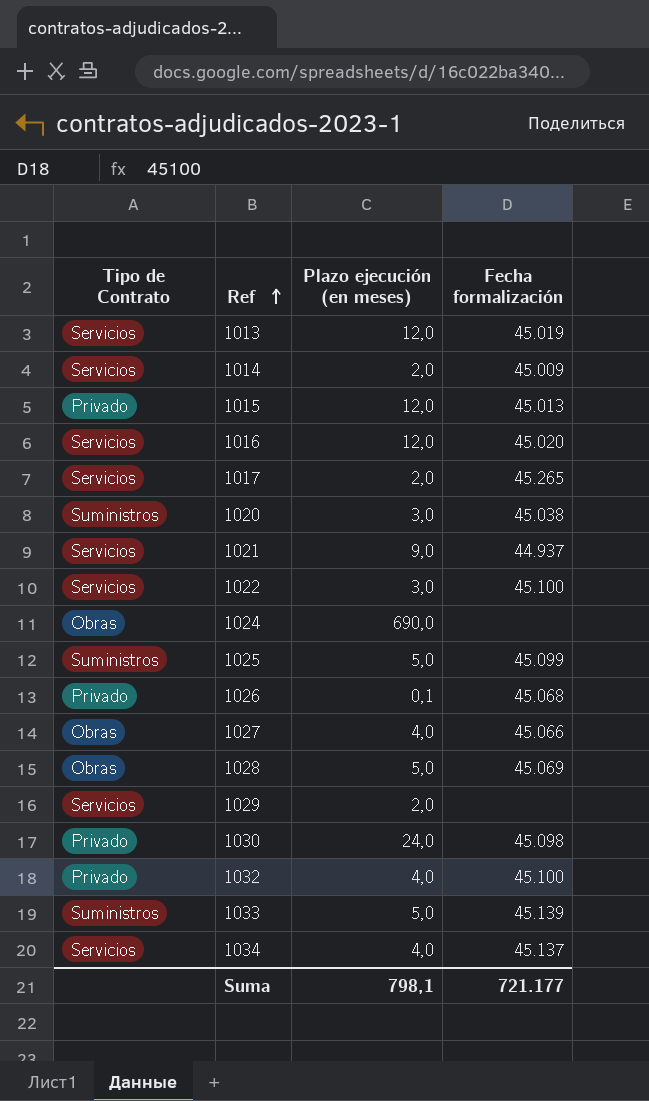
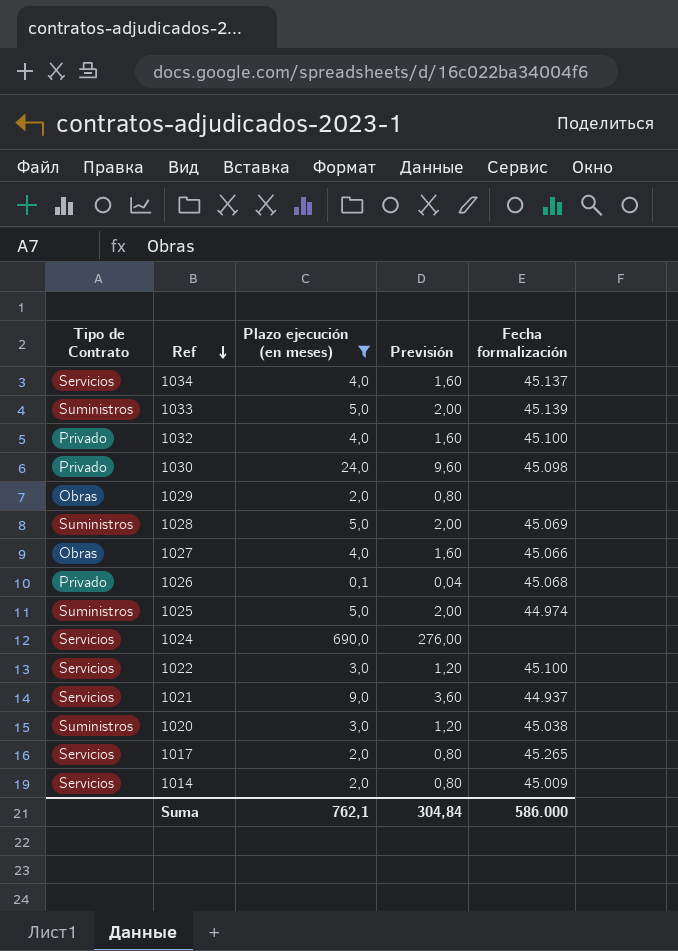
filter: none -> Plazo ejecución (en meses) != 12,0
row order: Ref ascending -> Ref descending
column Previsión | formula: none -> [Plazo ejecución (en meses)] * 0,4
1029 | Tipo de Contrato: Servicios -> Obras
1028 | Tipo de Contrato: Obras -> Suministros
1025 | Fecha formalización: 45.099 -> 44.974
1024 | Tipo de Contrato: Obras -> Servicios
Suma | Plazo ejecución (en meses): 798,1 -> 762,1
Suma | Fecha formalización: 721.177 -> 586.000

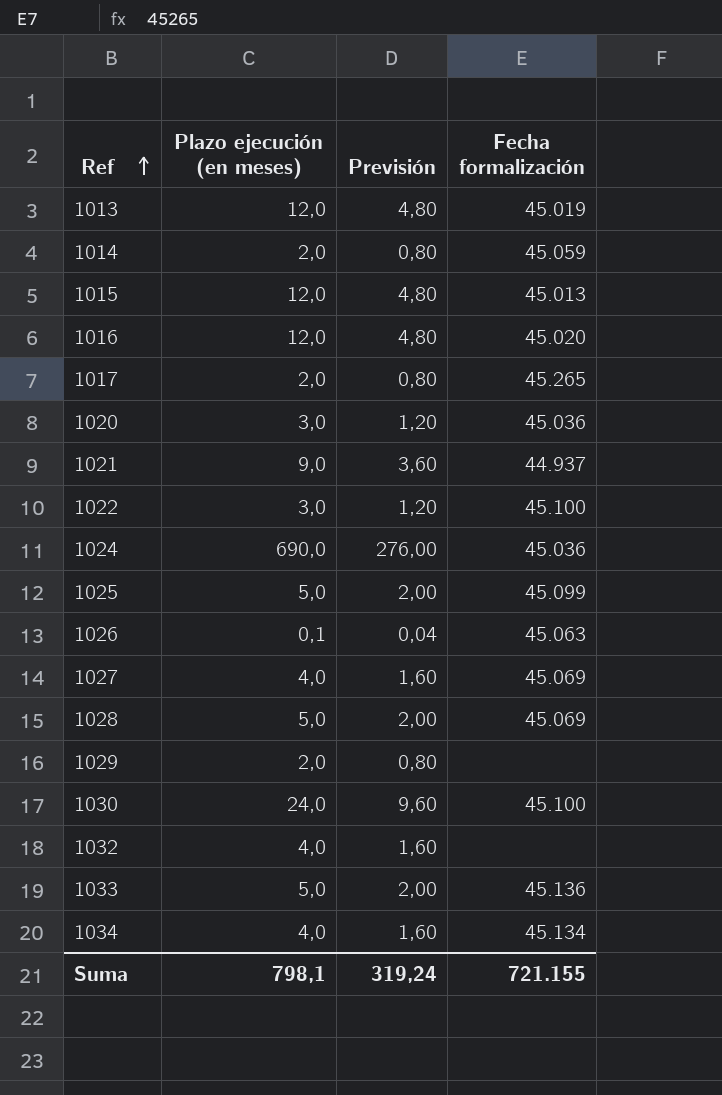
filter: Plazo ejecución (en meses) != 12,0 -> none
row order: Ref descending -> Ref ascending
column Tipo de Contrato | position: 1 -> none
1014 | Fecha formalización: 45.009 -> 45.059
1020 | Fecha formalización: 45.038 -> 45.036
1024 | Fecha formalización: none -> 45.036
1025 | Fecha formalización: 44.974 -> 45.099
1026 | Fecha formalización: 45.068 -> 45.063
1027 | Fecha formalización: 45.066 -> 45.069
1030 | Fecha formalización: 45.098 -> 45.100
1032 | Fecha formalización: 45.100 -> none
1033 | Fecha formalización: 45.139 -> 45.136
1034 | Fecha formalización: 45.137 -> 45.134
Suma | Plazo ejecución (en meses): 762,1 -> 798,1
Suma | Previsión: 304,84 -> 319,24
Suma | Fecha formalización: 586.000 -> 721.155

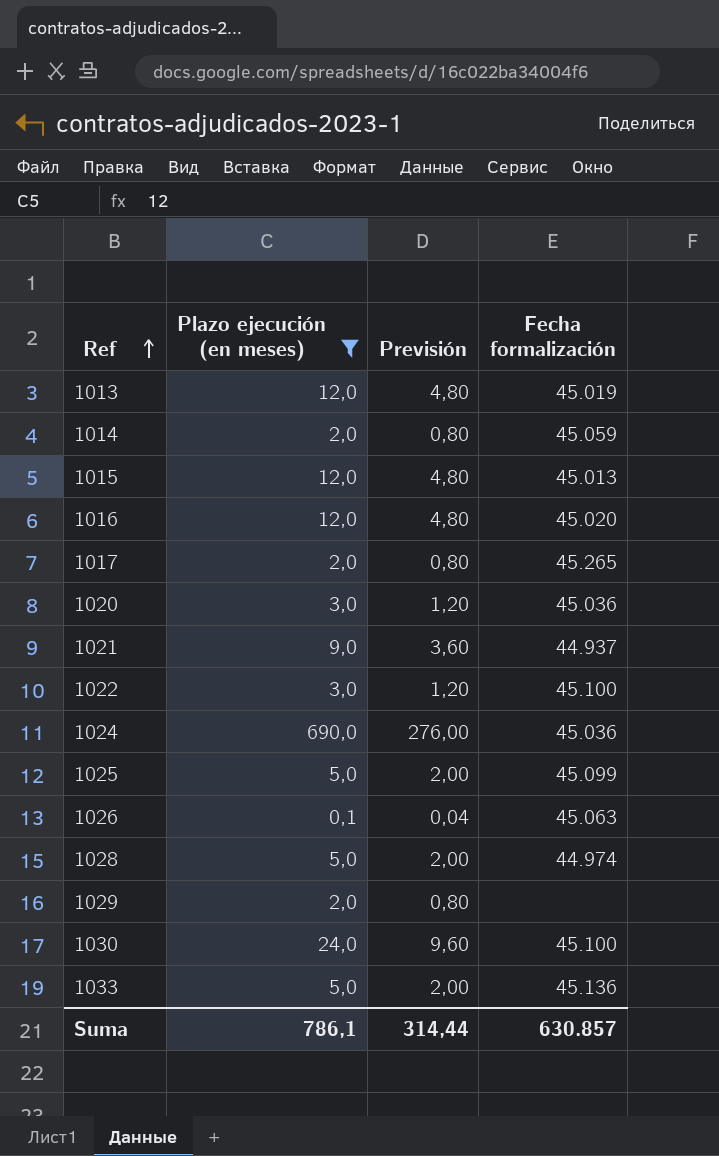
filter: none -> Plazo ejecución (en meses) != 4,0
1028 | Fecha formalización: 45.069 -> 44.974
Suma | Plazo ejecución (en meses): 798,1 -> 786,1
Suma | Previsión: 319,24 -> 314,44
Suma | Fecha formalización: 721.155 -> 630.857

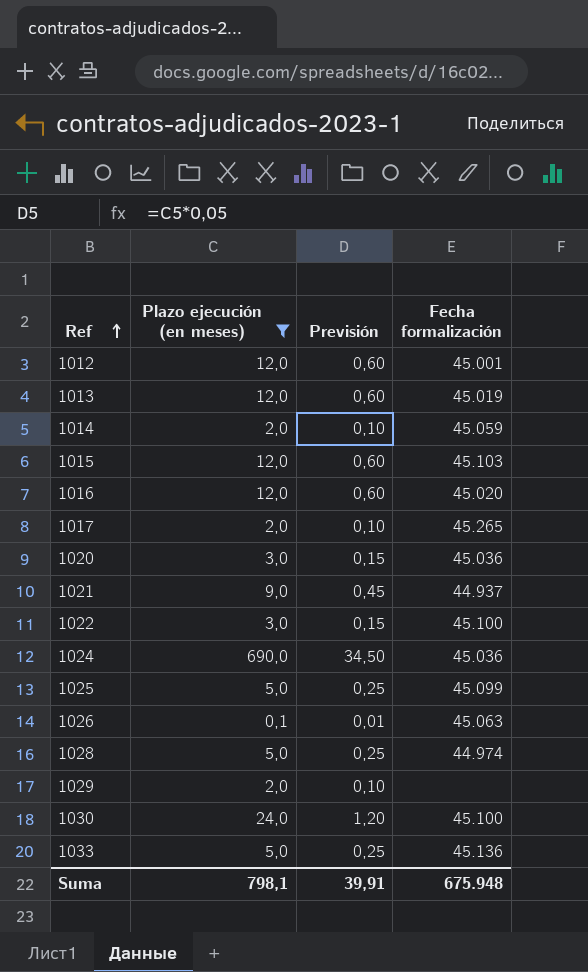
column Previsión | formula: [Plazo ejecución (en meses)] * 0,4 -> [Plazo ejecución (en meses)] * 0,05
row 1012: none -> 12,0 | 0,60 | 45.001
1015 | Fecha formalización: 45.013 -> 45.103
Suma | Plazo ejecución (en meses): 786,1 -> 798,1
Suma | Previsión: 314,44 -> 39,91
Suma | Fecha formalización: 630.857 -> 675.948

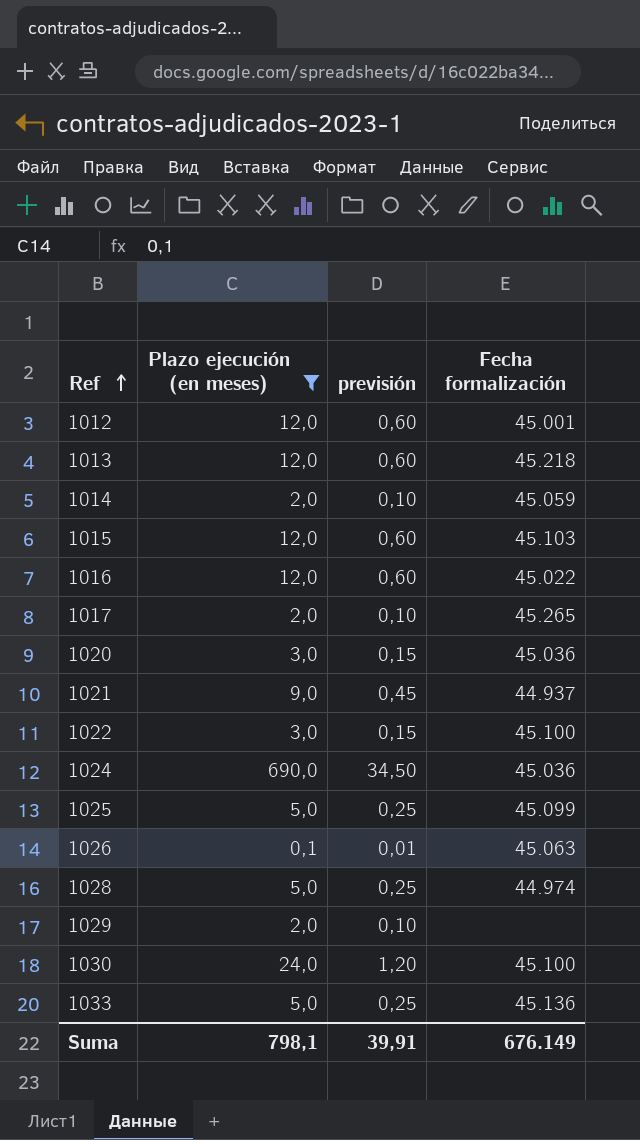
column name: Previsión -> previsión
1013 | Fecha formalización: 45.019 -> 45.218
1016 | Fecha formalización: 45.020 -> 45.022
Suma | Fecha formalización: 675.948 -> 676.149

